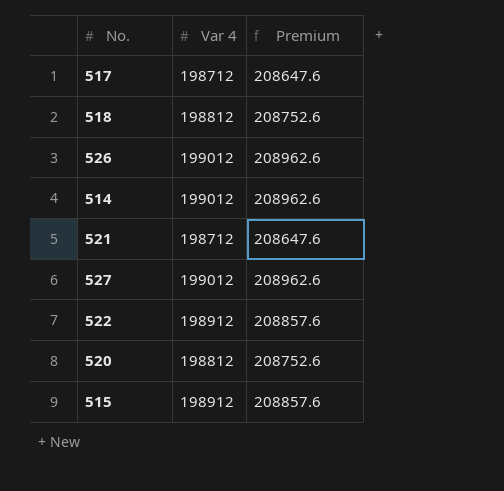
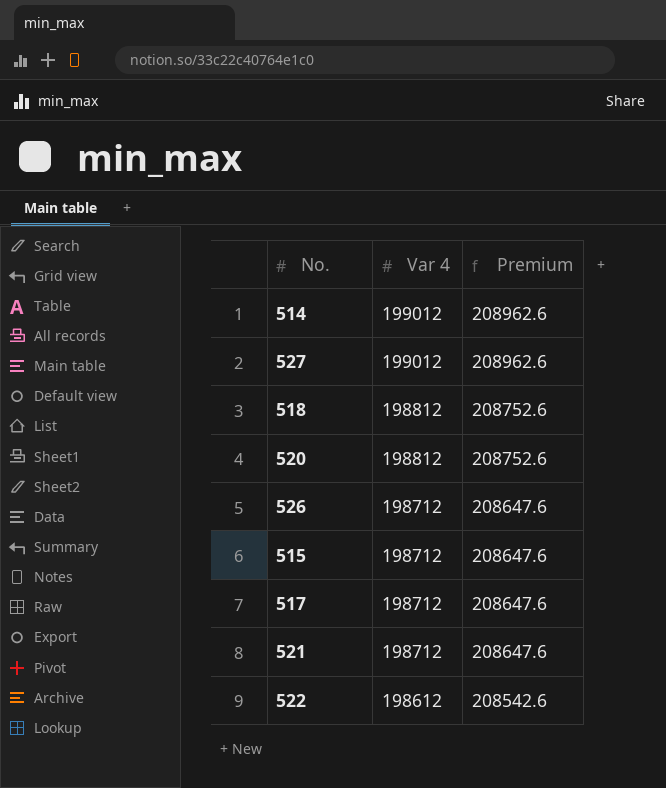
row order: none -> Var 4 descending
526 | Var 4: 199012 -> 198712
526 | Premium: 208962.6 -> 208647.6
515 | Var 4: 198912 -> 198712
515 | Premium: 208857.6 -> 208647.6
522 | Var 4: 198912 -> 198612
522 | Premium: 208857.6 -> 208542.6

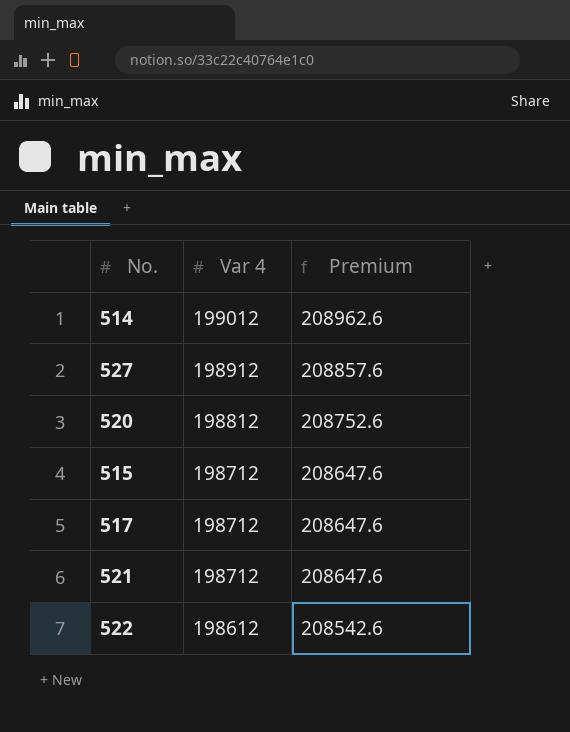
row 518: 198812 | 208752.6 -> none
row 526: 198712 | 208647.6 -> none
527 | Var 4: 199012 -> 198912
527 | Premium: 208962.6 -> 208857.6

